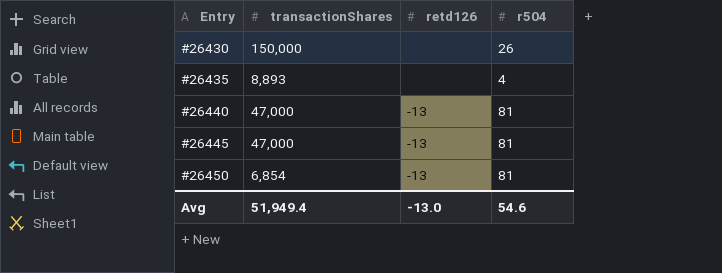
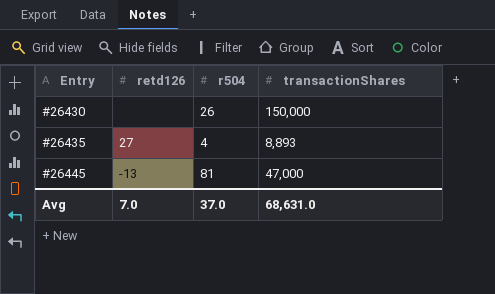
column transactionShares | position: 2 -> 4
row #26440: 47,000 | -13 | 81 -> none
row #26450: 6,854 | -13 | 81 -> none
#26435 | retd126: none -> 27
Avg | retd126: -13.0 -> 7.0
Avg | r504: 54.6 -> 37.0
Avg | transactionShares: 51,949.4 -> 68,631.0

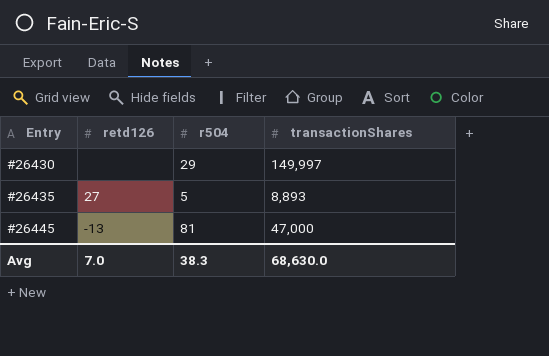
#26430 | r504: 26 -> 29
#26430 | transactionShares: 150,000 -> 149,997
#26435 | r504: 4 -> 5
Avg | r504: 37.0 -> 38.3
Avg | transactionShares: 68,631.0 -> 68,630.0

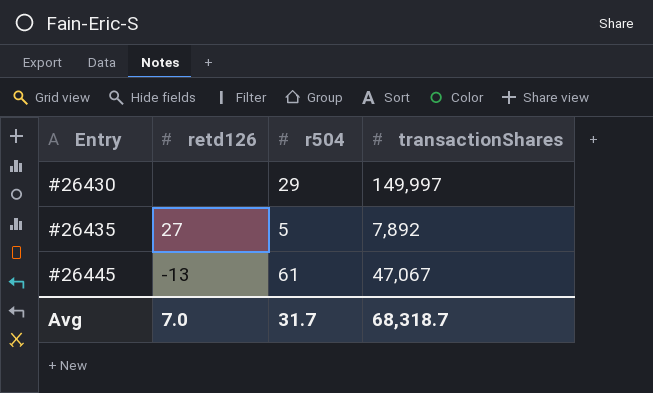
#26435 | transactionShares: 8,893 -> 7,892
#26445 | r504: 81 -> 61
#26445 | transactionShares: 47,000 -> 47,067
Avg | r504: 38.3 -> 31.7
Avg | transactionShares: 68,630.0 -> 68,318.7

